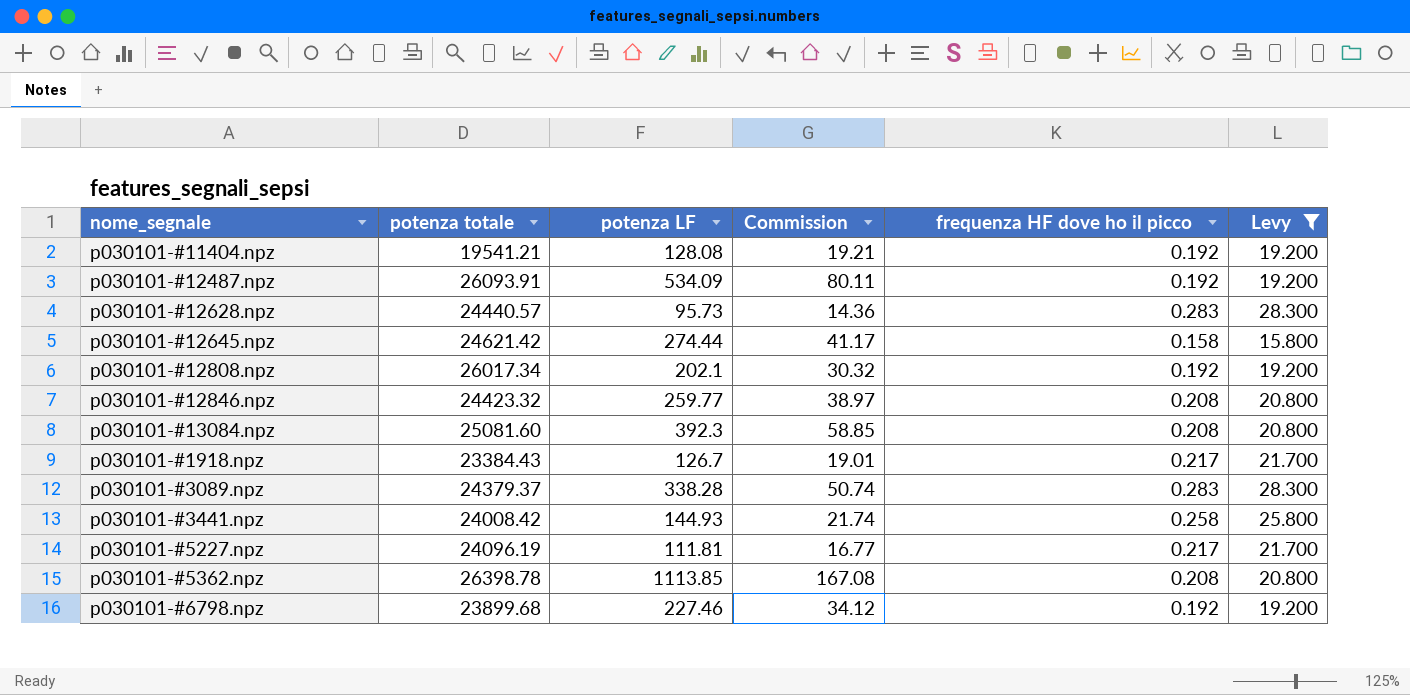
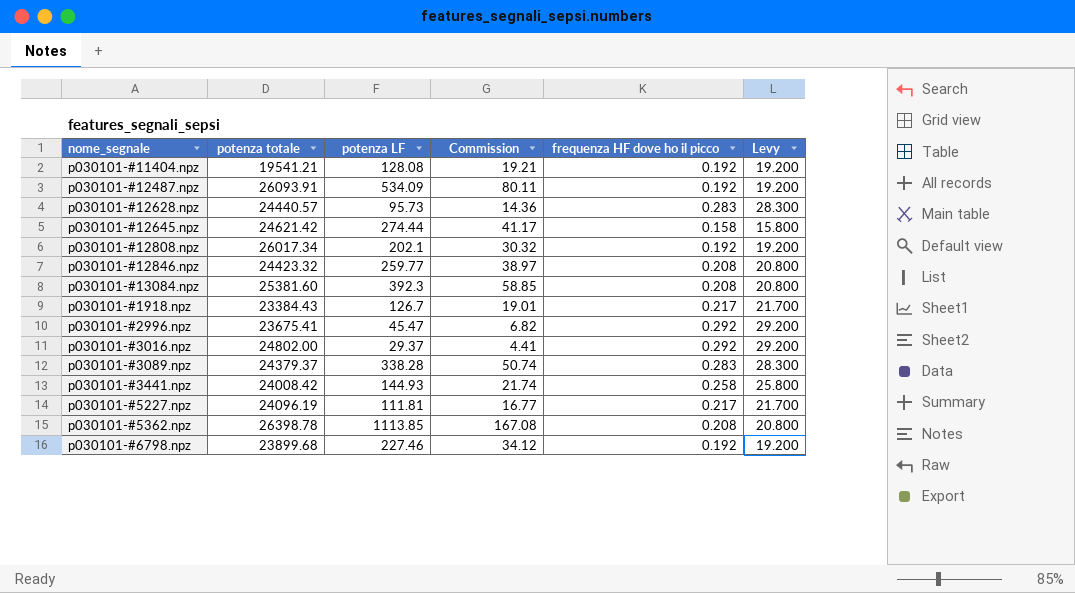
filter: Levy != 29.200 -> none
p030101-#13084.npz | potenza totale: 25081.60 -> 25381.60

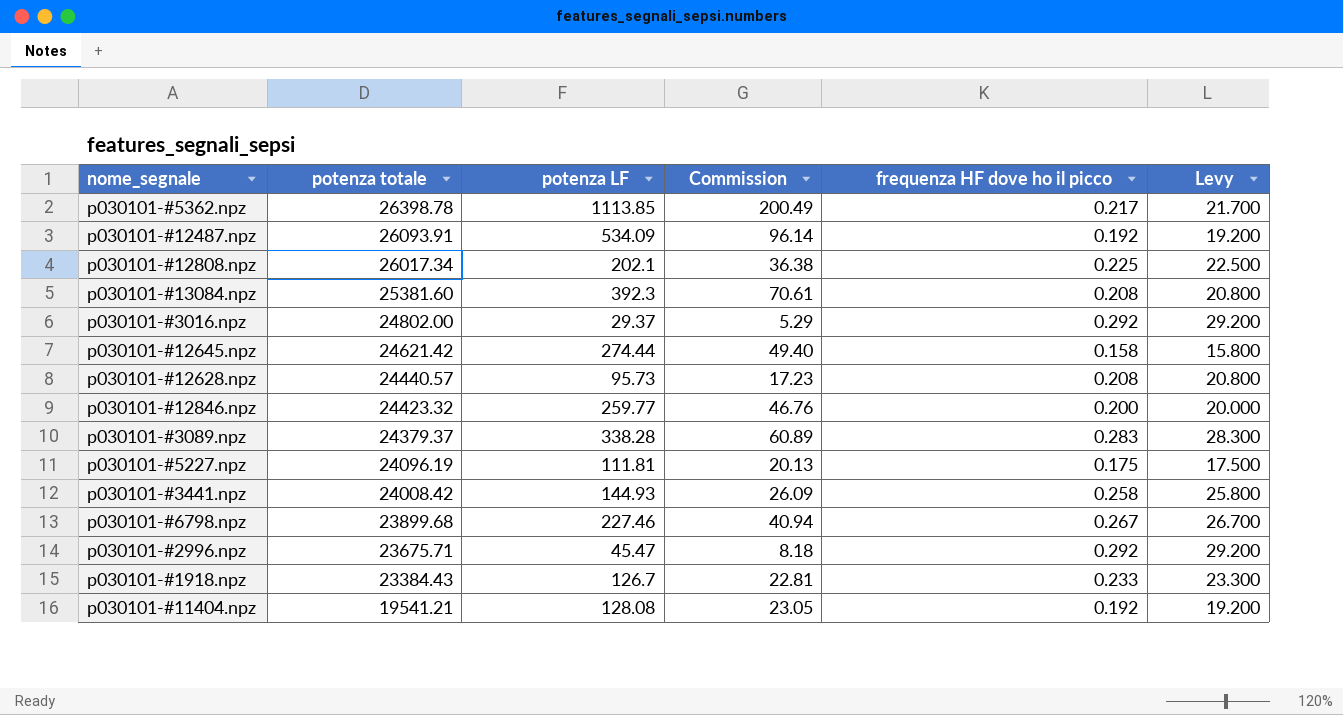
row order: none -> potenza totale descending
column Commission | formula: [potenza LF] * 0.15 -> [potenza LF] * 0.18
p030101-#5362.npz | frequenza HF dove ho il picco: 0.208 -> 0.217
p030101-#5362.npz | Levy: 20.800 -> 21.700
p030101-#12808.npz | frequenza HF dove ho il picco: 0.192 -> 0.225
p030101-#12808.npz | Levy: 19.200 -> 22.500
p030101-#12628.npz | frequenza HF dove ho il picco: 0.283 -> 0.208
p030101-#12628.npz | Levy: 28.300 -> 20.800
p030101-#12846.npz | frequenza HF dove ho il picco: 0.208 -> 0.200
p030101-#12846.npz | Levy: 20.800 -> 20.000
p030101-#5227.npz | frequenza HF dove ho il picco: 0.217 -> 0.175
p030101-#5227.npz | Levy: 21.700 -> 17.500
p030101-#6798.npz | frequenza HF dove ho il picco: 0.192 -> 0.267
p030101-#6798.npz | Levy: 19.200 -> 26.700
p030101-#2996.npz | potenza totale: 23675.41 -> 23675.71
p030101-#1918.npz | frequenza HF dove ho il picco: 0.217 -> 0.233
p030101-#1918.npz | Levy: 21.700 -> 23.300

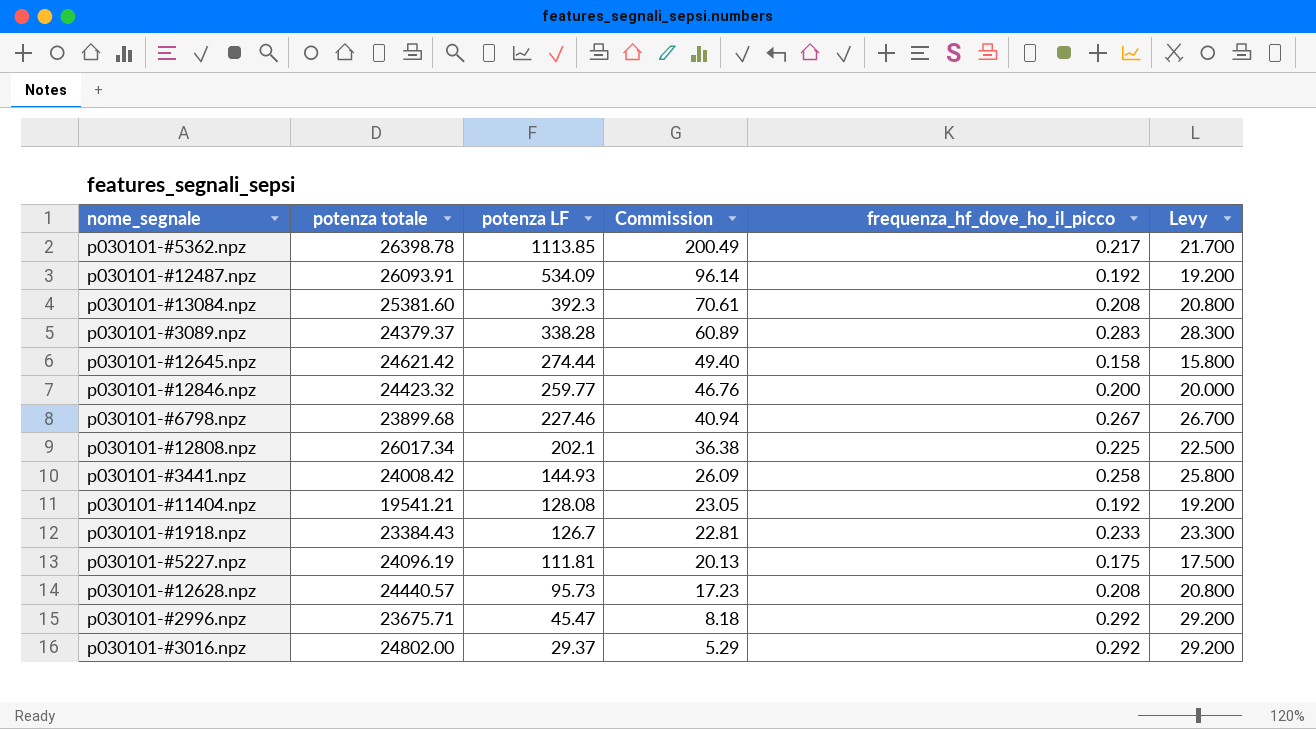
row order: potenza totale descending -> potenza LF descending
column name: frequenza HF dove ho il picco -> frequenza_hf_dove_ho_il_picco

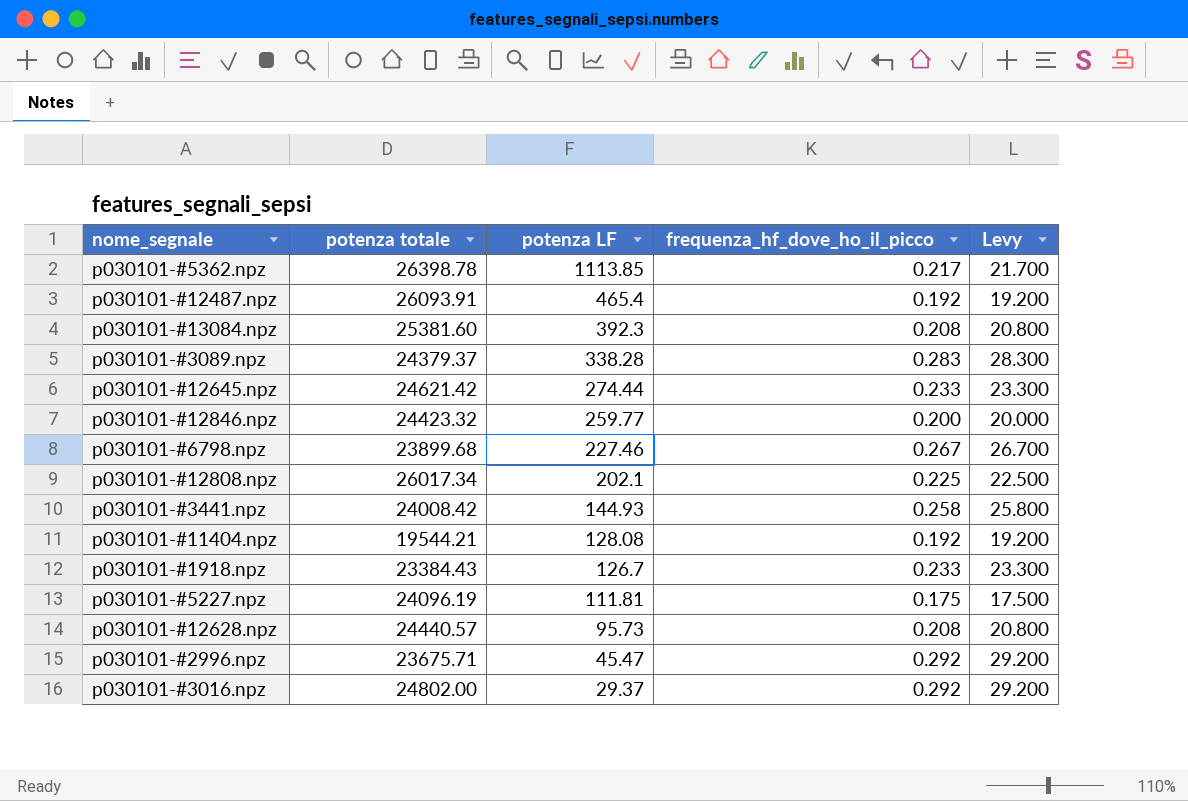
column Commission | formula: [potenza LF] * 0.18 -> none
p030101-#12487.npz | potenza LF: 534.09 -> 465.4
p030101-#12645.npz | frequenza_hf_dove_ho_il_picco: 0.158 -> 0.233
p030101-#12645.npz | Levy: 15.800 -> 23.300
p030101-#11404.npz | potenza totale: 19541.21 -> 19544.21

